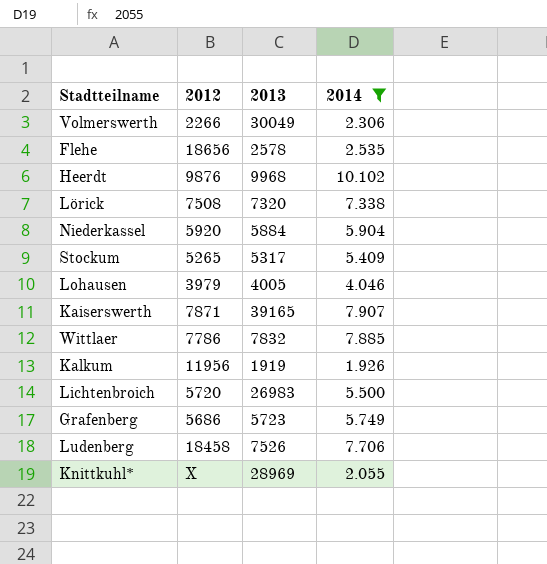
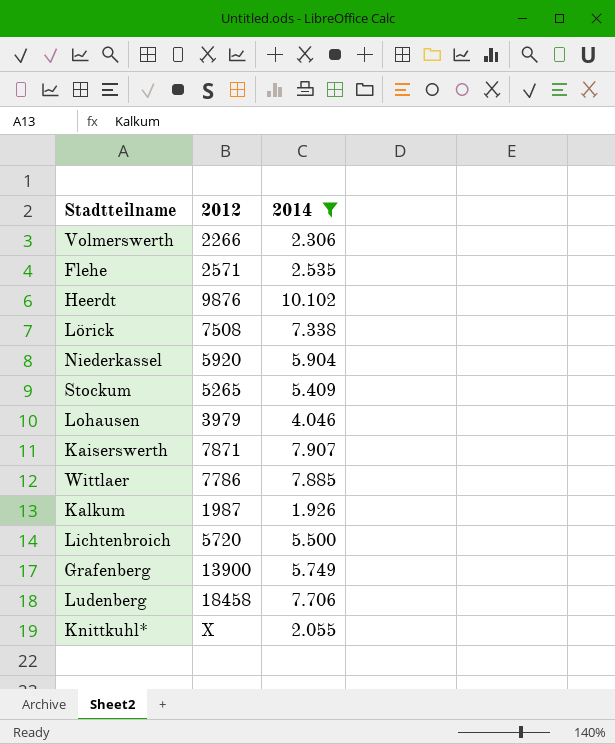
column 2013 | position: 3 -> none
Flehe | 2012: 18656 -> 2571
Kalkum | 2012: 11956 -> 1987
Grafenberg | 2012: 5686 -> 13900

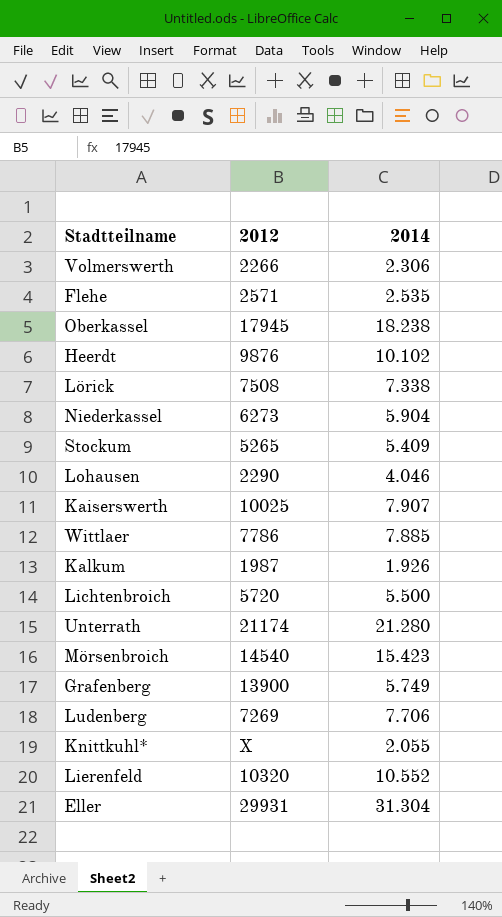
filter: 2014 <= 10.102 -> none
Niederkassel | 2012: 5920 -> 6273
Lohausen | 2012: 3979 -> 2290
Kaiserswerth | 2012: 7871 -> 10025
Ludenberg | 2012: 18458 -> 7269

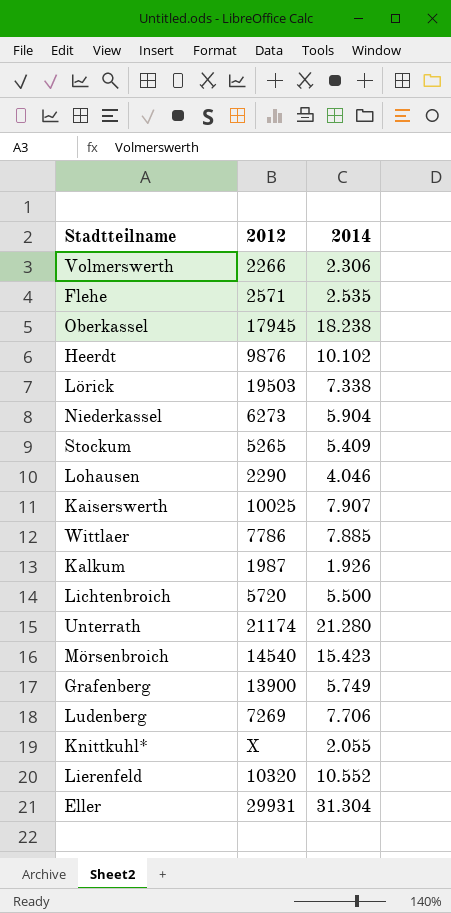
Lörick | 2012: 7508 -> 19503

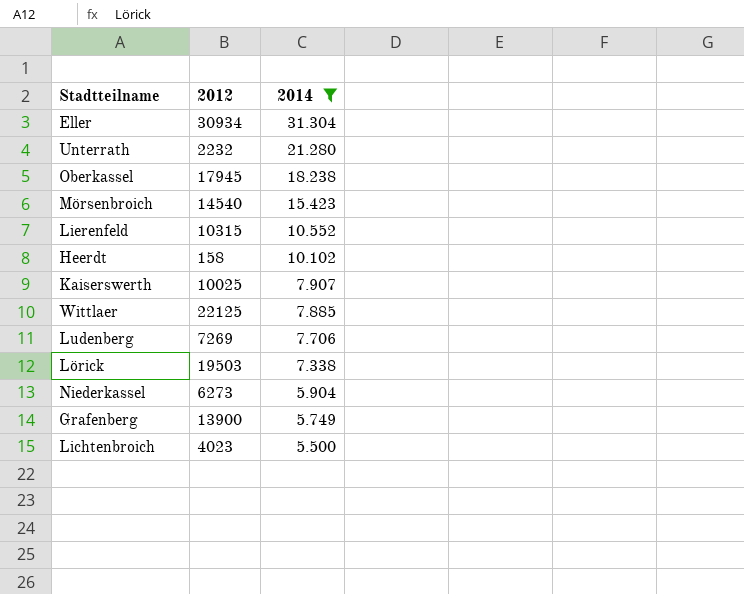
filter: none -> 2014 >= 5.500
row order: none -> 2014 descending
Eller | 2012: 29931 -> 30934
Unterrath | 2012: 21174 -> 2232
Lierenfeld | 2012: 10320 -> 10315
Heerdt | 2012: 9876 -> 158
Wittlaer | 2012: 7786 -> 22125
Lichtenbroich | 2012: 5720 -> 4023

